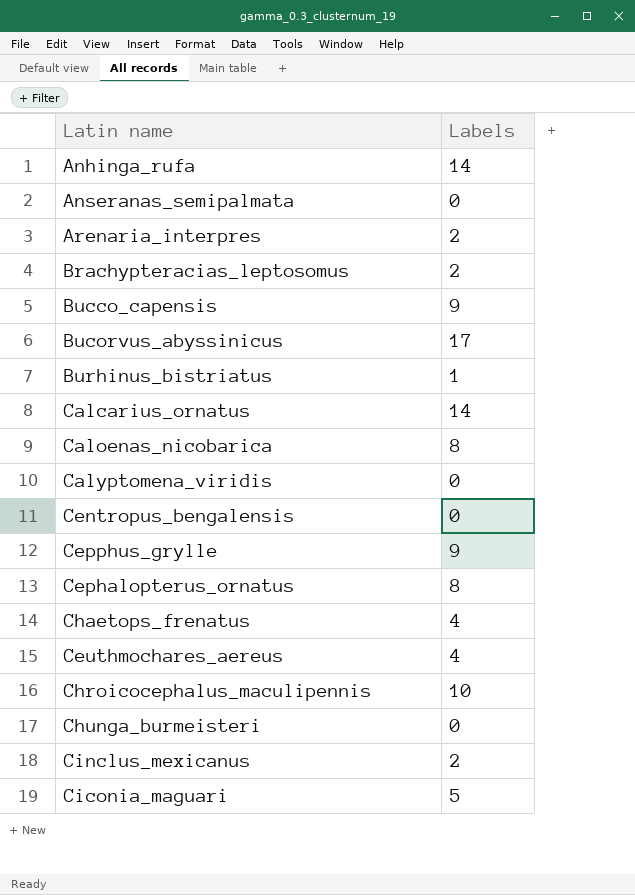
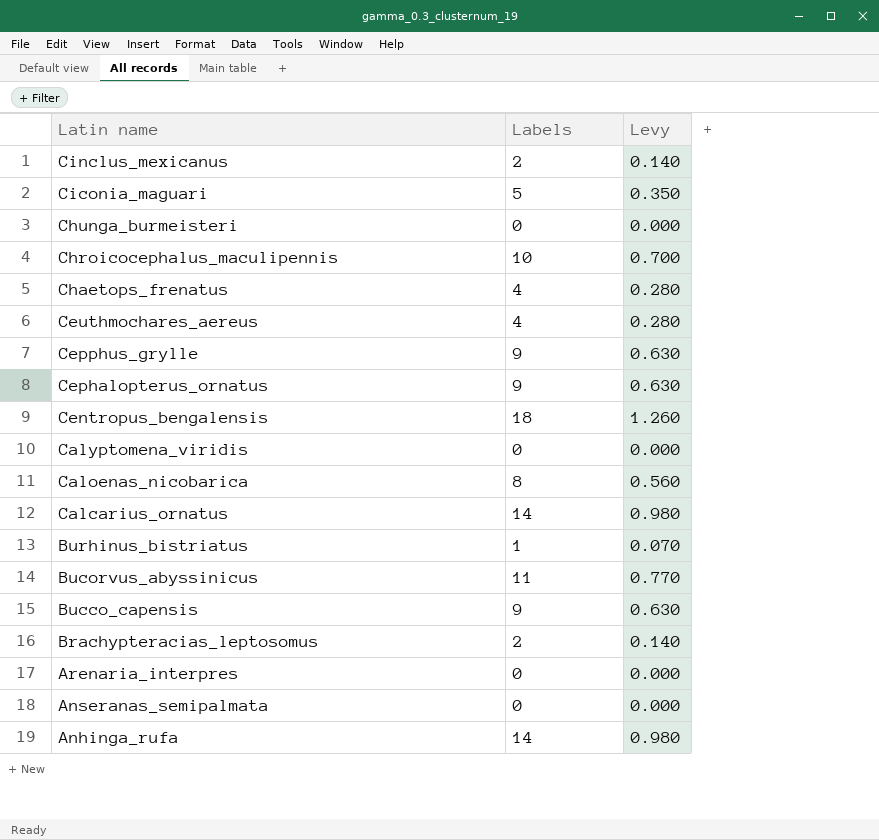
row order: none -> Latin name descending
column Levy | formula: none -> [Labels] * 0.07
Cephalopterus_ornatus | Labels: 8 -> 9
Centropus_bengalensis | Labels: 0 -> 18
Bucorvus_abyssinicus | Labels: 17 -> 11
Arenaria_interpres | Labels: 2 -> 0

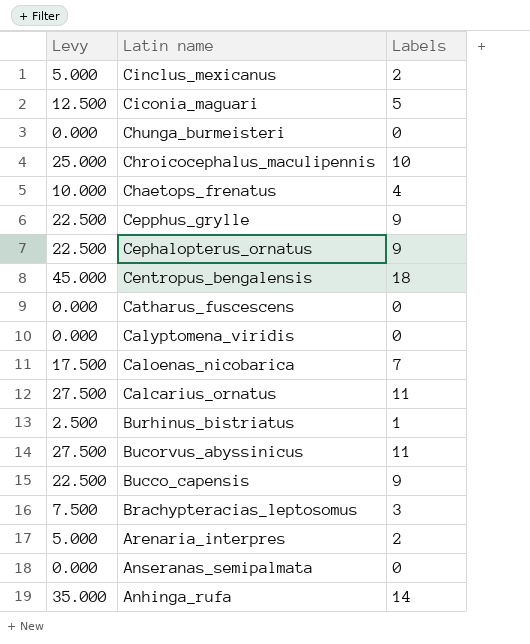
column Levy | formula: [Labels] * 0.07 -> [Labels] * 2.5
column Levy | position: 3 -> 1
row Ceuthmochares_aereus: 4 | 0.280 -> none
row Catharus_fuscescens: none -> 0.000 | 0
Caloenas_nicobarica | Labels: 8 -> 7
Calcarius_ornatus | Labels: 14 -> 11
Brachypteracias_leptosomus | Labels: 2 -> 3
Arenaria_interpres | Labels: 0 -> 2

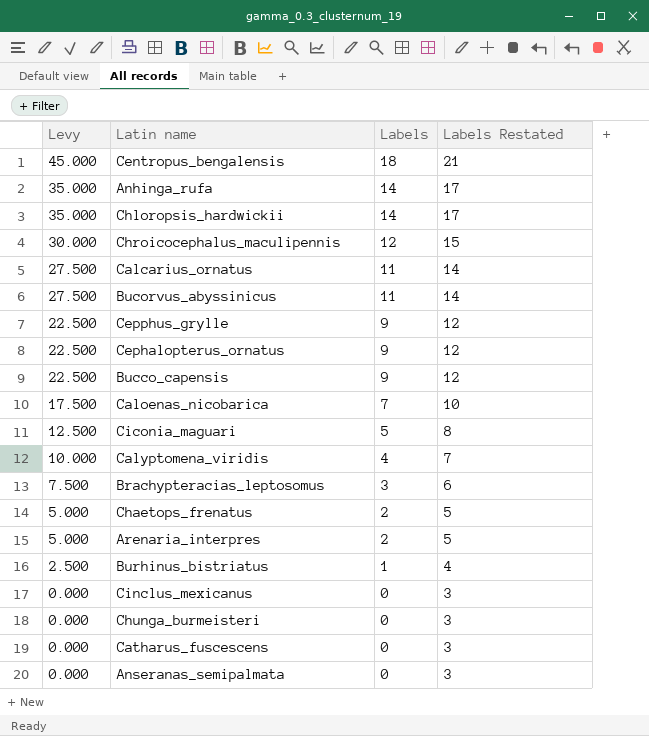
row order: Latin name descending -> Levy descending
column Labels Restated | formula: none -> [Labels] + 3
row Chloropsis_hardwickii: none -> 35.000 | 14 | 17
Chroicocephalus_maculipennis | Levy: 25.000 -> 30.000
Chroicocephalus_maculipennis | Labels: 10 -> 12
Calyptomena_viridis | Levy: 0.000 -> 10.000
Calyptomena_viridis | Labels: 0 -> 4
Chaetops_frenatus | Levy: 10.000 -> 5.000
Chaetops_frenatus | Labels: 4 -> 2
Cinclus_mexicanus | Levy: 5.000 -> 0.000
Cinclus_mexicanus | Labels: 2 -> 0

